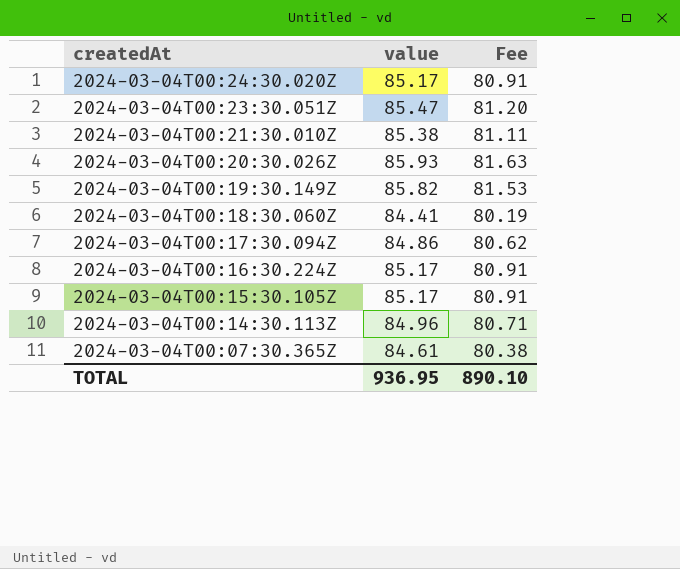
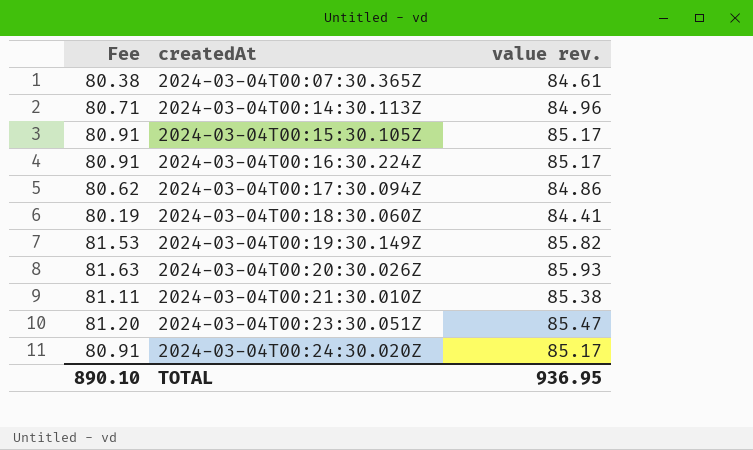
row order: createdAt descending -> createdAt ascending
column Fee | position: 3 -> 1
column name: value -> value rev.

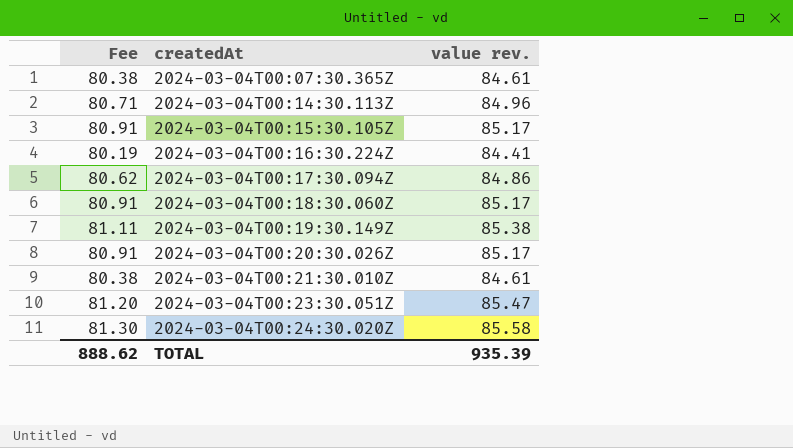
2024-03-04T00:16:30.224Z | Fee: 80.91 -> 80.19
2024-03-04T00:16:30.224Z | value rev.: 85.17 -> 84.41
2024-03-04T00:18:30.060Z | Fee: 80.19 -> 80.91
2024-03-04T00:18:30.060Z | value rev.: 84.41 -> 85.17
2024-03-04T00:19:30.149Z | Fee: 81.53 -> 81.11
2024-03-04T00:19:30.149Z | value rev.: 85.82 -> 85.38
2024-03-04T00:20:30.026Z | Fee: 81.63 -> 80.91
2024-03-04T00:20:30.026Z | value rev.: 85.93 -> 85.17
2024-03-04T00:21:30.010Z | Fee: 81.11 -> 80.38
2024-03-04T00:21:30.010Z | value rev.: 85.38 -> 84.61
2024-03-04T00:24:30.020Z | Fee: 80.91 -> 81.30
2024-03-04T00:24:30.020Z | value rev.: 85.17 -> 85.58
TOTAL | Fee: 890.10 -> 888.62
TOTAL | value rev.: 936.95 -> 935.39

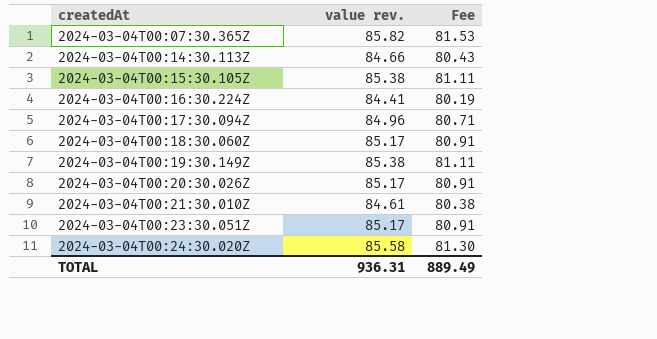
column Fee | position: 1 -> 3
2024-03-04T00:07:30.365Z | value rev.: 84.61 -> 85.82
2024-03-04T00:07:30.365Z | Fee: 80.38 -> 81.53
2024-03-04T00:14:30.113Z | value rev.: 84.96 -> 84.66
2024-03-04T00:14:30.113Z | Fee: 80.71 -> 80.43
2024-03-04T00:15:30.105Z | value rev.: 85.17 -> 85.38
2024-03-04T00:15:30.105Z | Fee: 80.91 -> 81.11
2024-03-04T00:17:30.094Z | value rev.: 84.86 -> 84.96
2024-03-04T00:17:30.094Z | Fee: 80.62 -> 80.71
2024-03-04T00:23:30.051Z | value rev.: 85.47 -> 85.17
2024-03-04T00:23:30.051Z | Fee: 81.20 -> 80.91
TOTAL | value rev.: 935.39 -> 936.31
TOTAL | Fee: 888.62 -> 889.49

